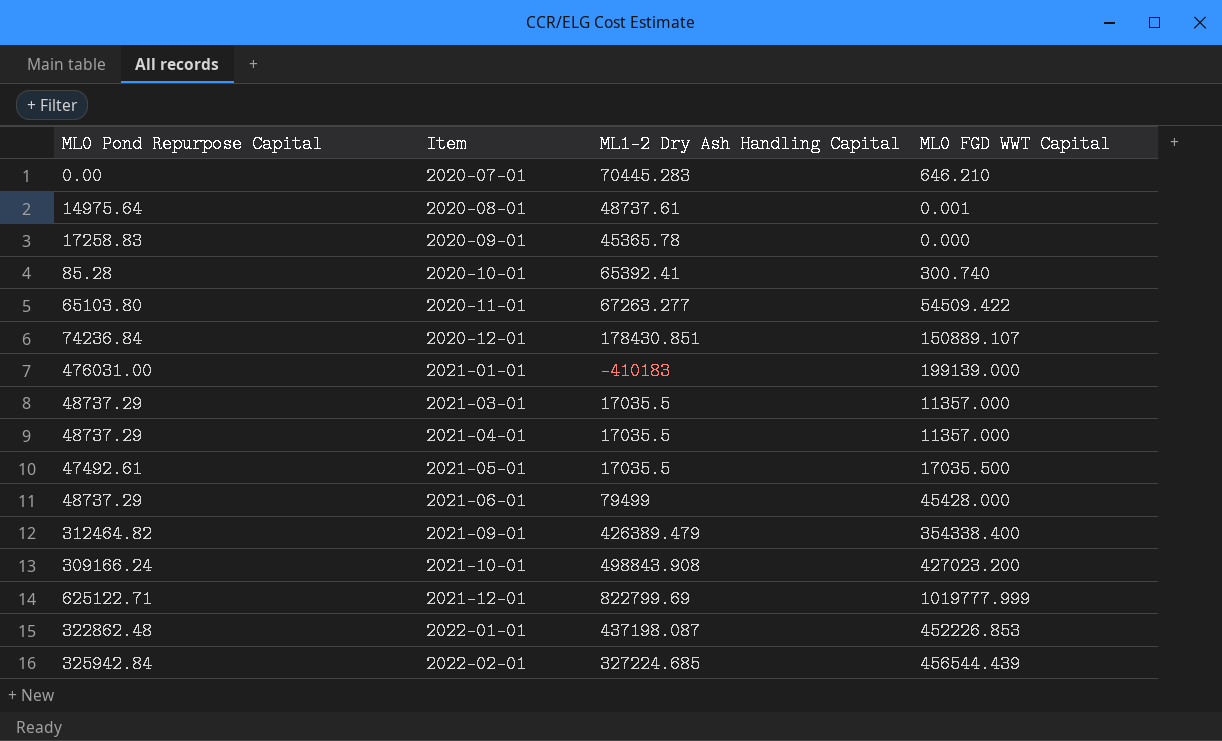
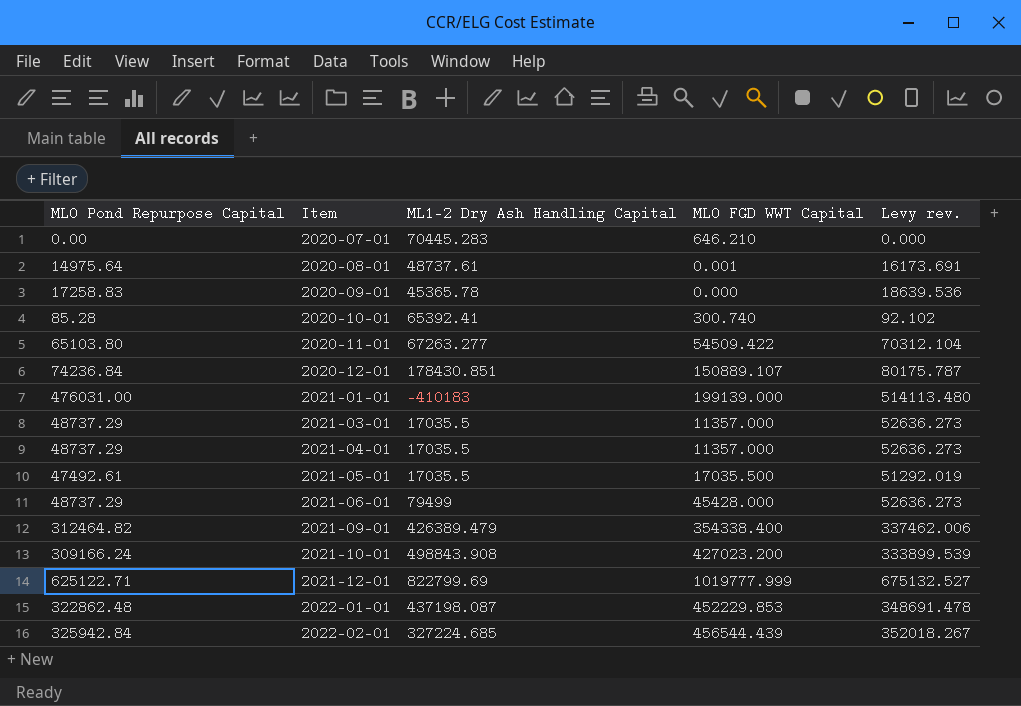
column Levy rev. | formula: none -> [ML0 Pond Repurpose Capital] * 1.08
2022-01-01 | ML0 FGD WWT Capital: 452226.853 -> 452229.853

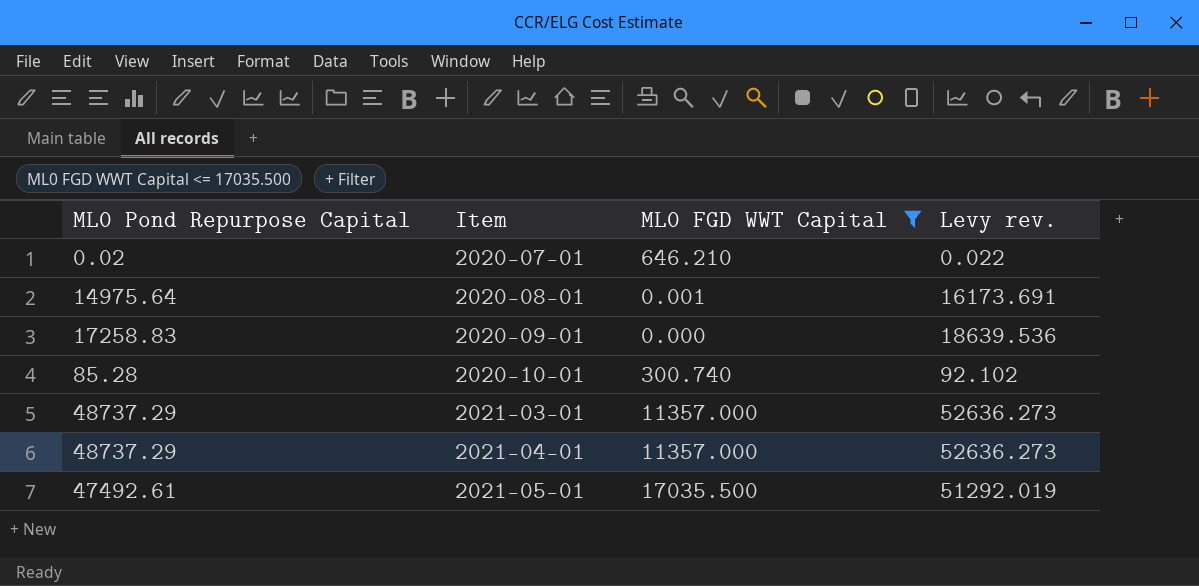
filter: none -> ML0 FGD WWT Capital <= 17035.500
column ML1-2 Dry Ash Handling Capital | position: 3 -> none
2020-07-01 | ML0 Pond Repurpose Capital: 0.00 -> 0.02
2020-07-01 | Levy rev.: 0.000 -> 0.022

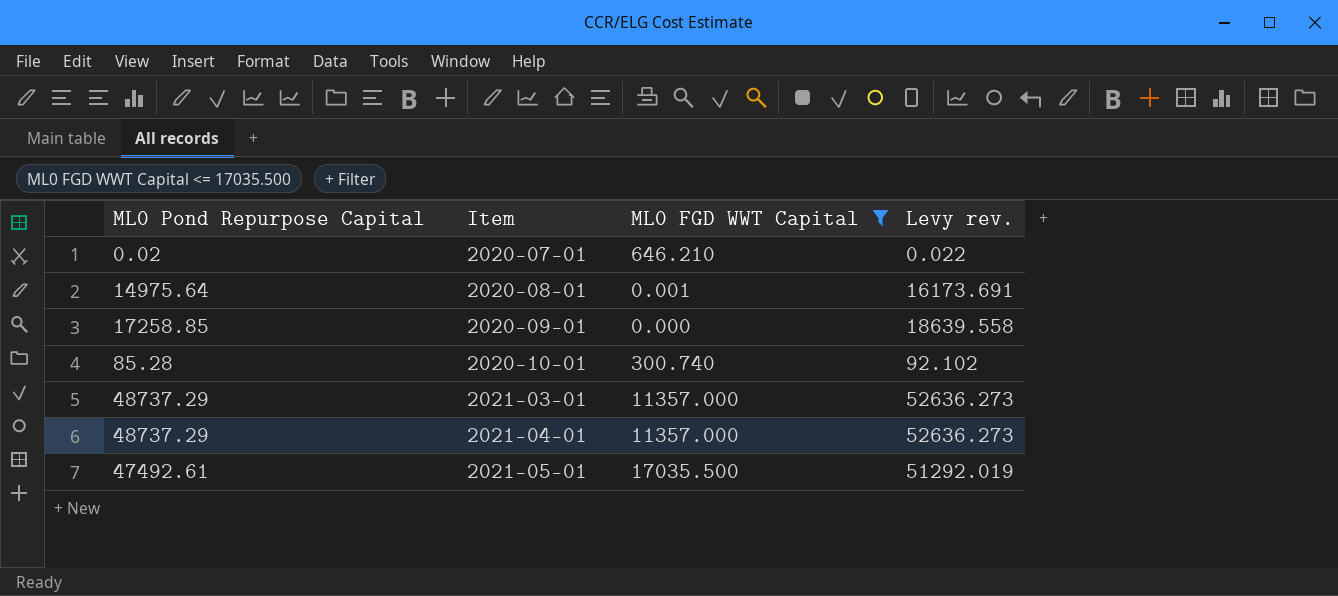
2020-09-01 | ML0 Pond Repurpose Capital: 17258.83 -> 17258.85
2020-09-01 | Levy rev.: 18639.536 -> 18639.558

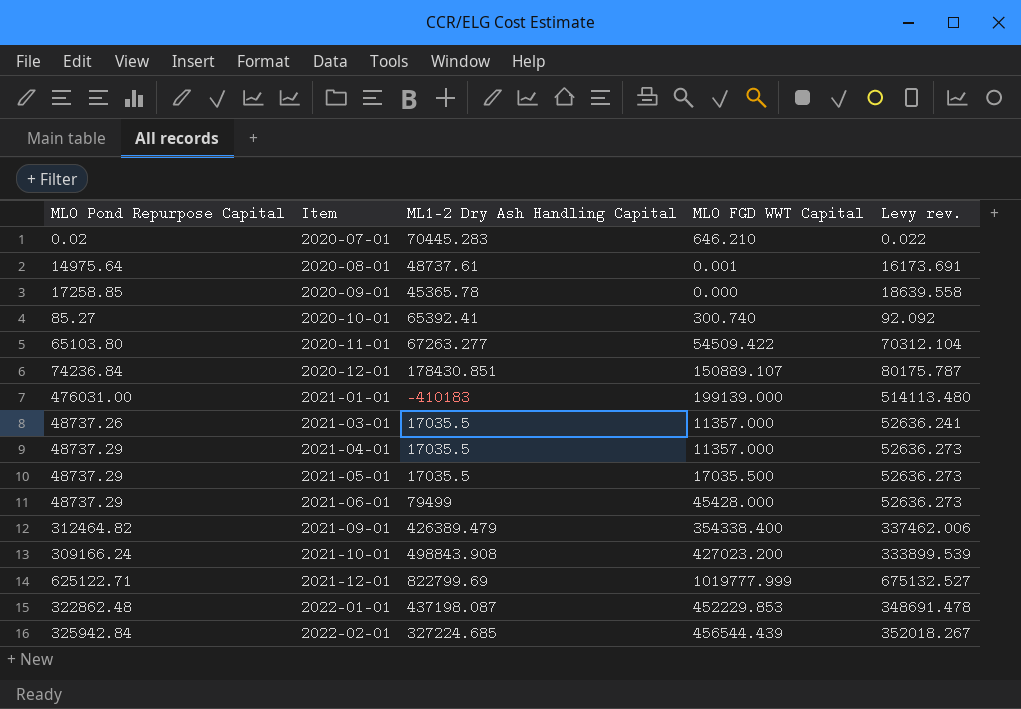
filter: ML0 FGD WWT Capital <= 17035.500 -> none
column ML1-2 Dry Ash Handling Capital | position: none -> 3
2020-10-01 | ML0 Pond Repurpose Capital: 85.28 -> 85.27
2020-10-01 | Levy rev.: 92.102 -> 92.092
2021-03-01 | ML0 Pond Repurpose Capital: 48737.29 -> 48737.26
2021-03-01 | Levy rev.: 52636.273 -> 52636.241
2021-05-01 | ML0 Pond Repurpose Capital: 47492.61 -> 48737.29
2021-05-01 | Levy rev.: 51292.019 -> 52636.273

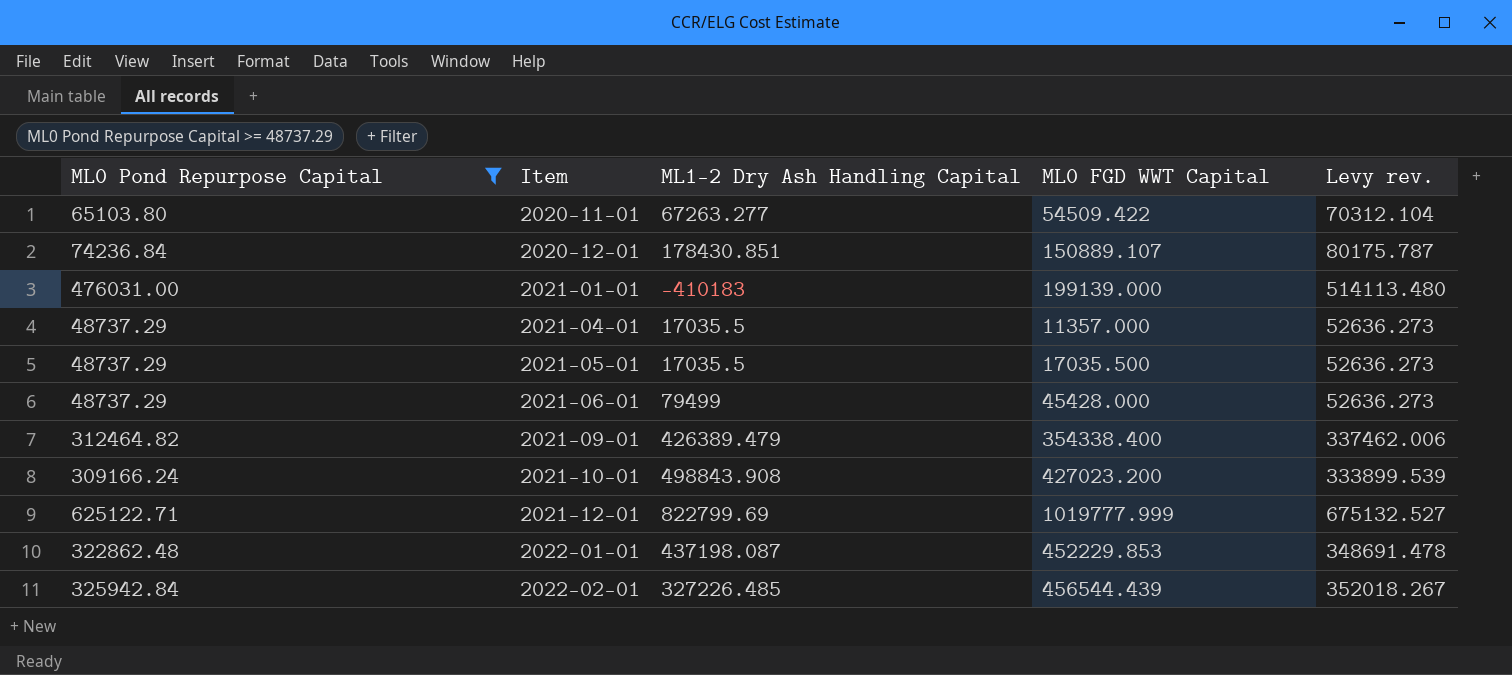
filter: none -> ML0 Pond Repurpose Capital >= 48737.29
2022-02-01 | ML1-2 Dry Ash Handling Capital: 327224.685 -> 327226.485

